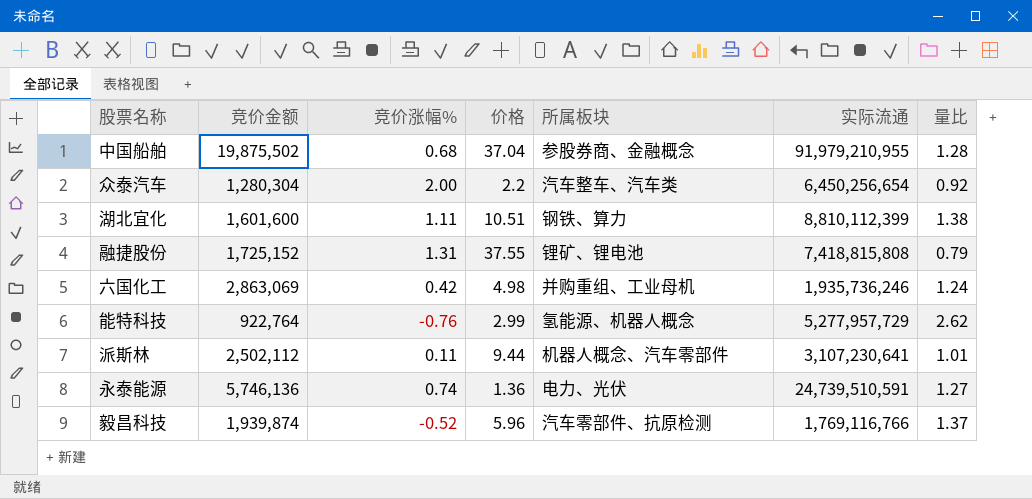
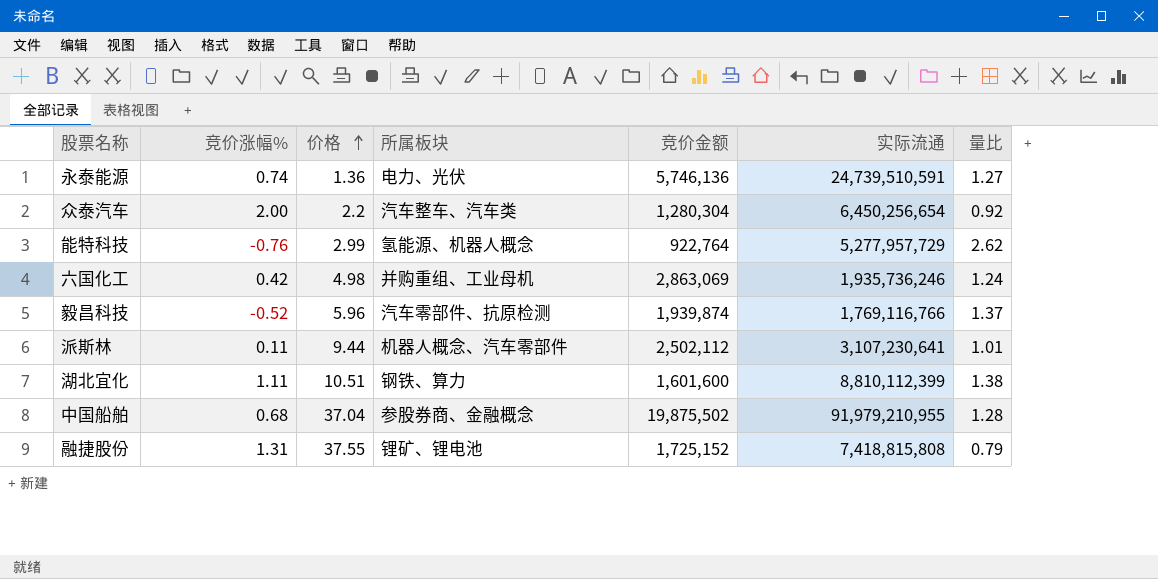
row order: none -> 价格 ascending
column 竞价金额 | position: 2 -> 5

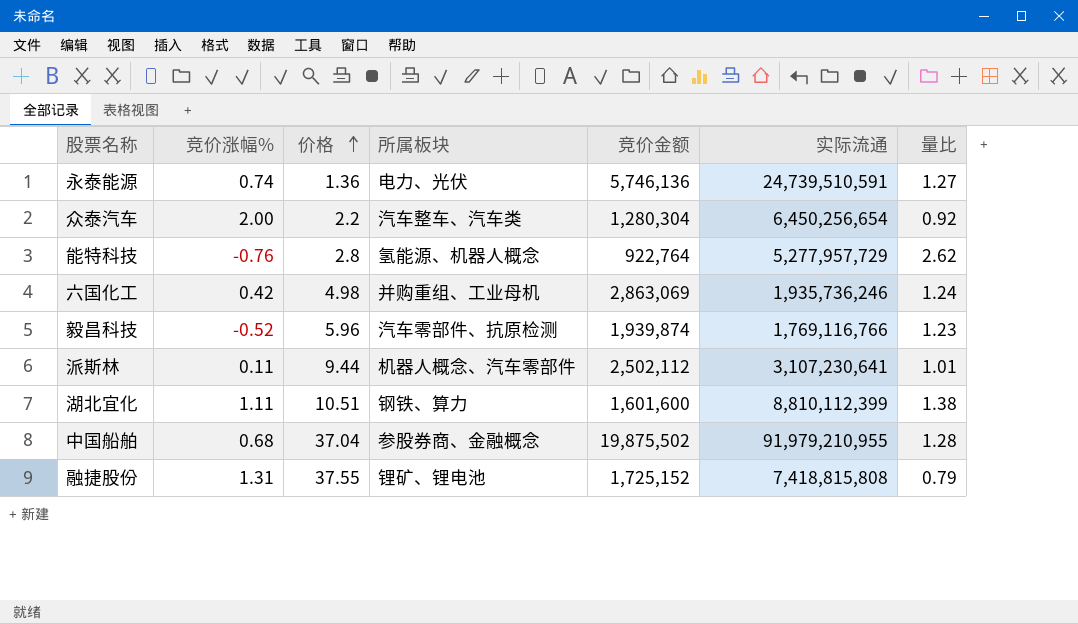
能特科技 | 价格: 2.99 -> 2.8
毅昌科技 | 量比: 1.37 -> 1.23

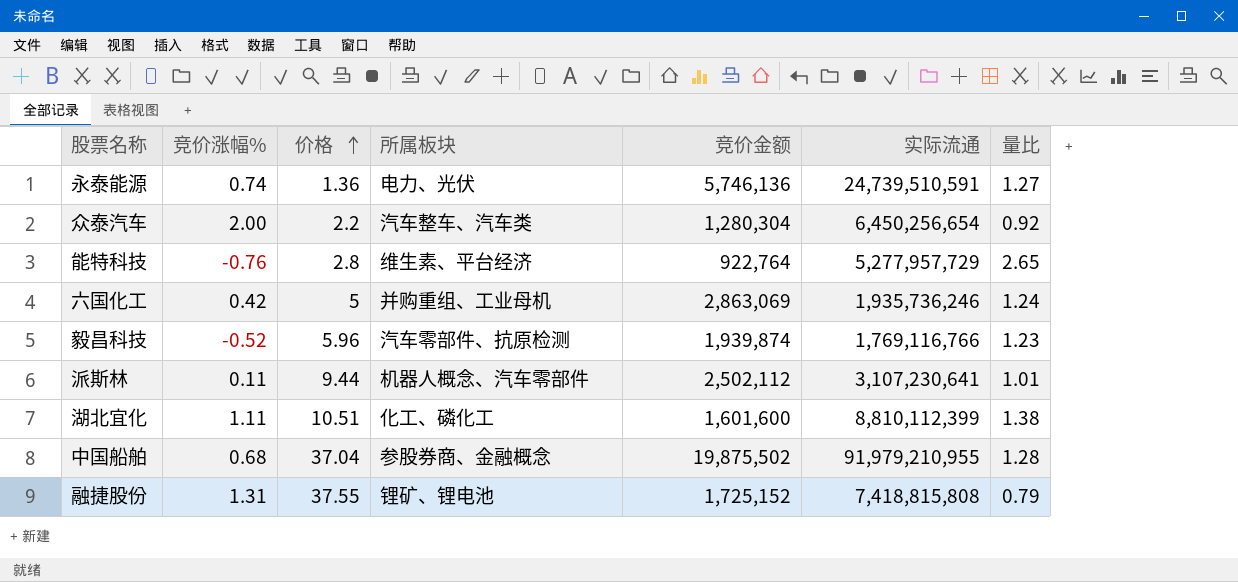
能特科技 | 所属板块: 氢能源、机器人概念 -> 维生素、平台经济
能特科技 | 量比: 2.62 -> 2.65
六国化工 | 价格: 4.98 -> 5
湖北宜化 | 所属板块: 钢铁、算力 -> 化工、磷化工

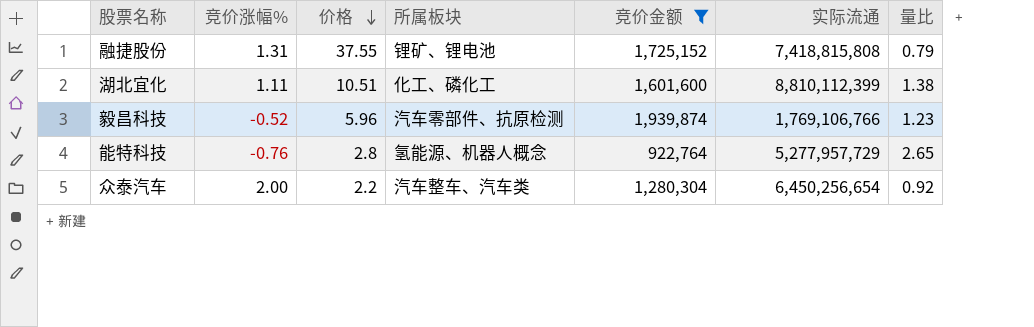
filter: none -> 竞价金额 <= 1,939,874
row order: 价格 ascending -> 价格 descending
毅昌科技 | 实际流通: 1,769,116,766 -> 1,769,106,766
能特科技 | 所属板块: 维生素、平台经济 -> 氢能源、机器人概念

